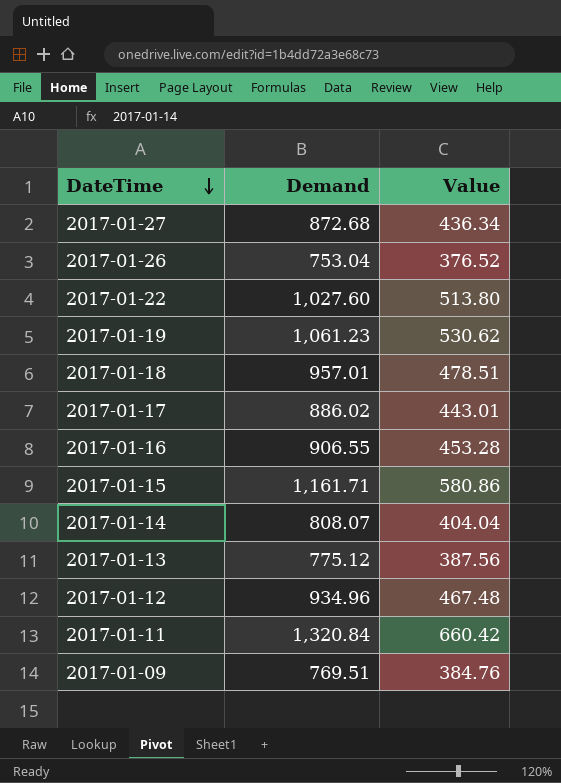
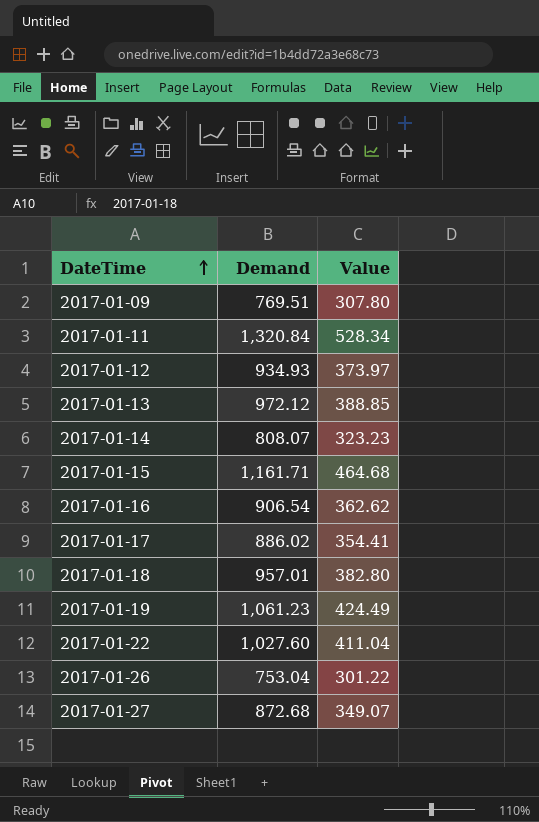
row order: DateTime descending -> DateTime ascending
column Value | formula: [Demand] * 0.5 -> [Demand] * 0.4
2017-01-12 | Demand: 934.96 -> 934.93
2017-01-13 | Demand: 775.12 -> 972.12
2017-01-16 | Demand: 906.55 -> 906.54

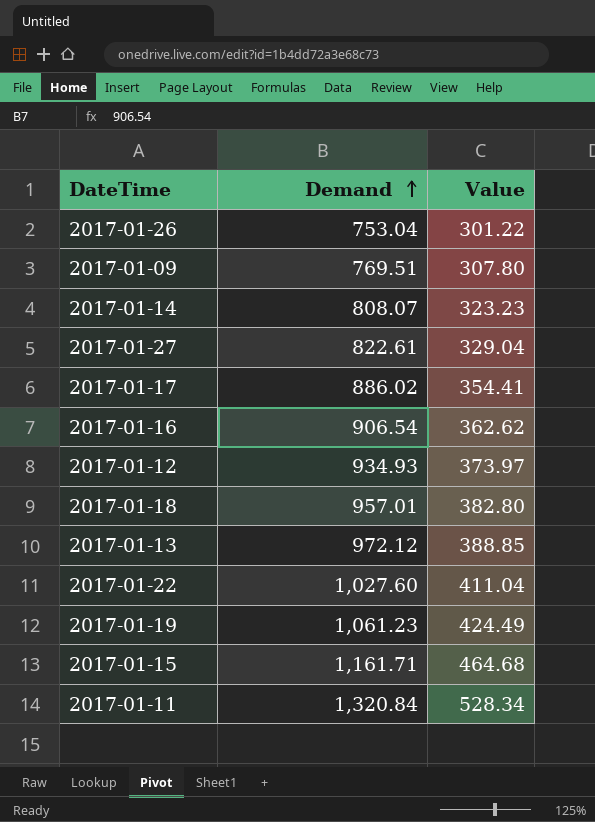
row order: DateTime ascending -> Demand ascending
2017-01-27 | Demand: 872.68 -> 822.61
2017-01-27 | Value: 349.07 -> 329.04

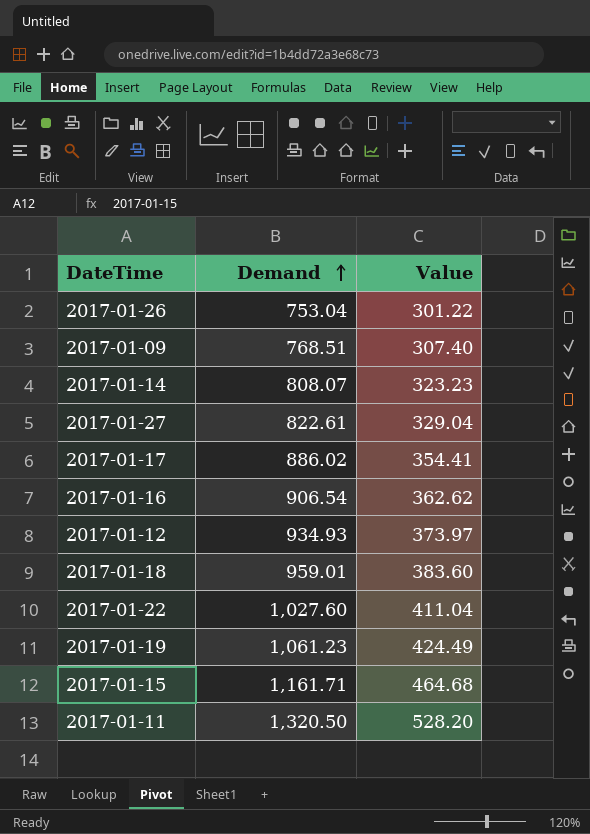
row 2017-01-13: 972.12 | 388.85 -> none
2017-01-09 | Demand: 769.51 -> 768.51
2017-01-09 | Value: 307.80 -> 307.40
2017-01-18 | Demand: 957.01 -> 959.01
2017-01-18 | Value: 382.80 -> 383.60
2017-01-11 | Demand: 1,320.84 -> 1,320.50
2017-01-11 | Value: 528.34 -> 528.20

